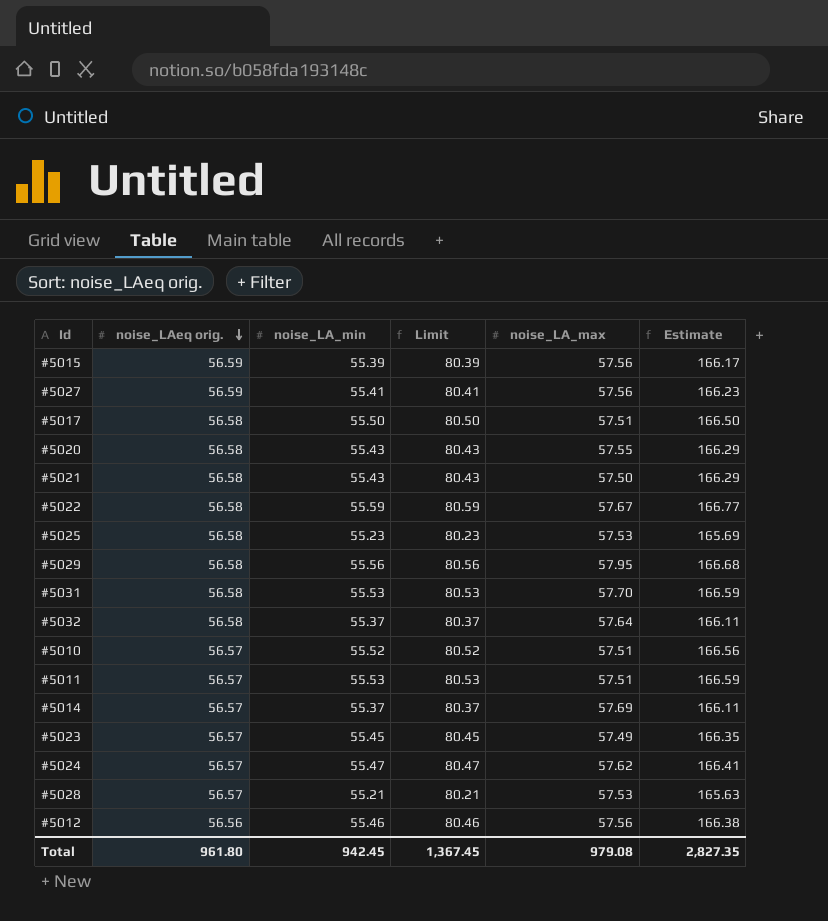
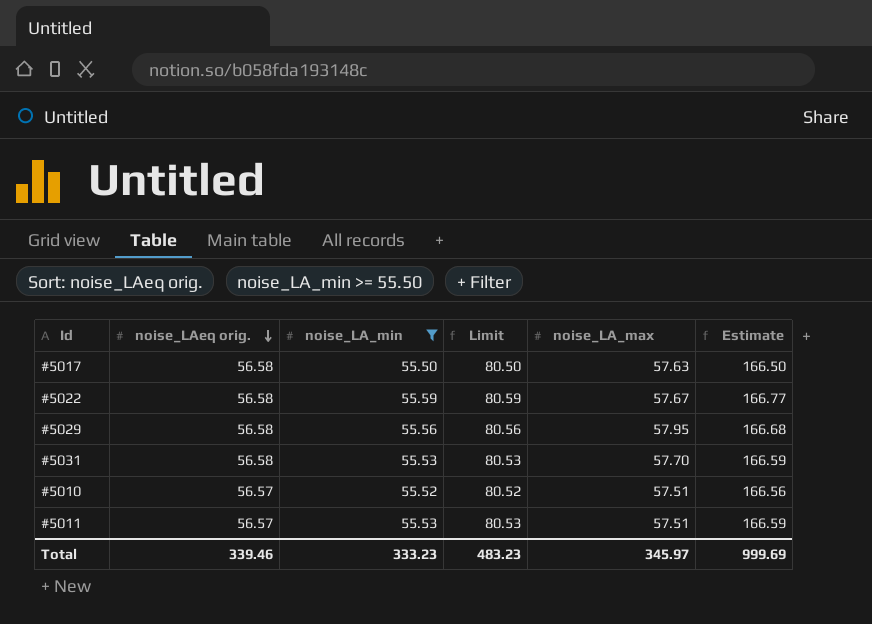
filter: none -> noise_LA_min >= 55.50
#5017 | noise_LA_max: 57.51 -> 57.63
Total | noise_LAeq orig.: 961.80 -> 339.46
Total | noise_LA_min: 942.45 -> 333.23
Total | Limit: 1,367.45 -> 483.23
Total | noise_LA_max: 979.08 -> 345.97
Total | Estimate: 2,827.35 -> 999.69

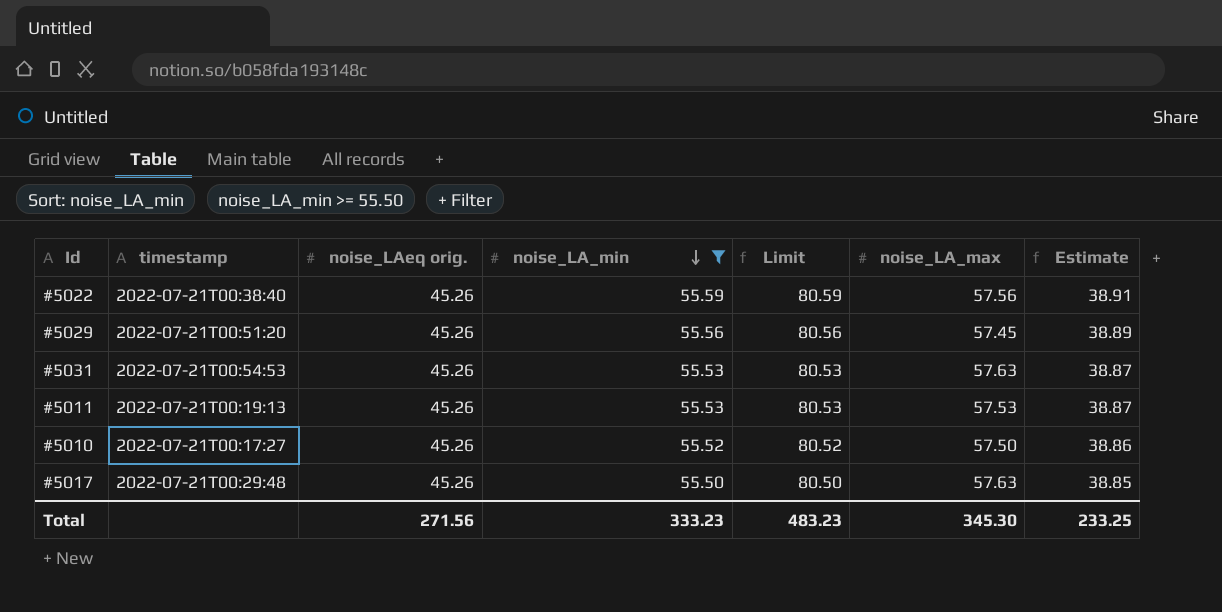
row order: noise_LAeq orig. descending -> noise_LA_min descending
column timestamp | position: none -> 2
column Estimate | formula: [noise_LA_min] * 3 -> [noise_LA_min] * 0.7
#5022 | noise_LAeq orig.: 56.58 -> 45.26
#5022 | noise_LA_max: 57.67 -> 57.56
#5029 | noise_LAeq orig.: 56.58 -> 45.26
#5029 | noise_LA_max: 57.95 -> 57.45
#5031 | noise_LAeq orig.: 56.58 -> 45.26
#5031 | noise_LA_max: 57.70 -> 57.63
#5011 | noise_LAeq orig.: 56.57 -> 45.26
#5011 | noise_LA_max: 57.51 -> 57.53
#5010 | noise_LAeq orig.: 56.57 -> 45.26
#5010 | noise_LA_max: 57.51 -> 57.50
#5017 | noise_LAeq orig.: 56.58 -> 45.26
Total | noise_LAeq orig.: 339.46 -> 271.56
Total | noise_LA_max: 345.97 -> 345.30
Total | Estimate: 999.69 -> 233.25

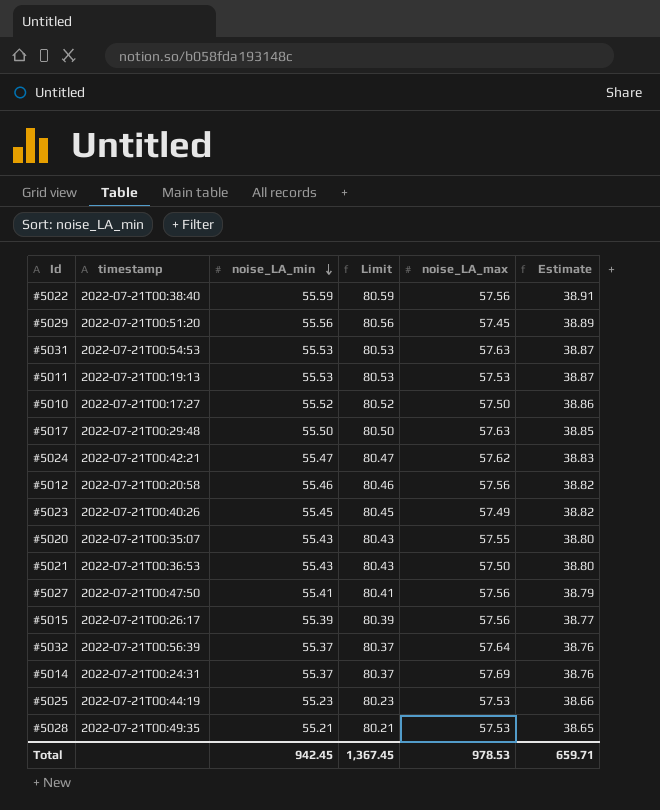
filter: noise_LA_min >= 55.50 -> none
column noise_LAeq orig. | position: 3 -> none
Total | noise_LA_min: 333.23 -> 942.45
Total | Limit: 483.23 -> 1,367.45
Total | noise_LA_max: 345.30 -> 978.53
Total | Estimate: 233.25 -> 659.71

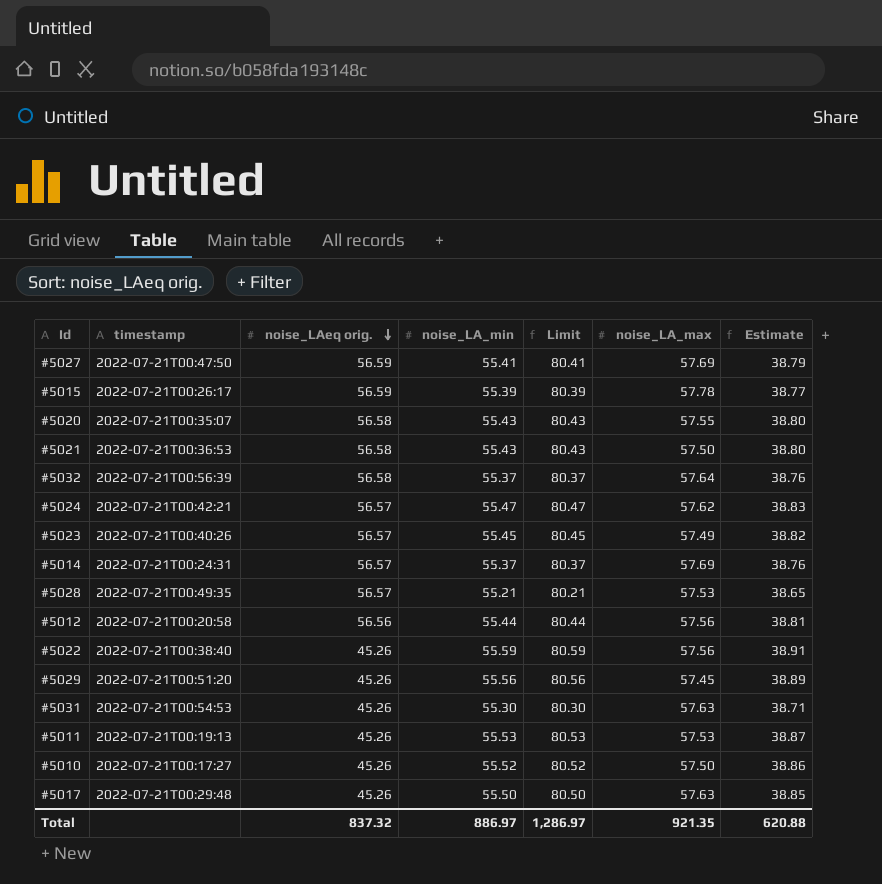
row order: noise_LA_min descending -> noise_LAeq orig. descending
column noise_LAeq orig. | position: none -> 3
row #5025: 2022-07-21T00:44:19 | 55.23 | 80.23 | 57.53 | 38.66 -> none
#5027 | noise_LA_max: 57.56 -> 57.69
#5015 | noise_LA_max: 57.56 -> 57.78
#5012 | noise_LA_min: 55.46 -> 55.44
#5012 | Limit: 80.46 -> 80.44
#5012 | Estimate: 38.82 -> 38.81
#5031 | noise_LA_min: 55.53 -> 55.30
#5031 | Limit: 80.53 -> 80.30
#5031 | Estimate: 38.87 -> 38.71
Total | noise_LA_min: 942.45 -> 886.97
Total | Limit: 1,367.45 -> 1,286.97
Total | noise_LA_max: 978.53 -> 921.35
Total | Estimate: 659.71 -> 620.88

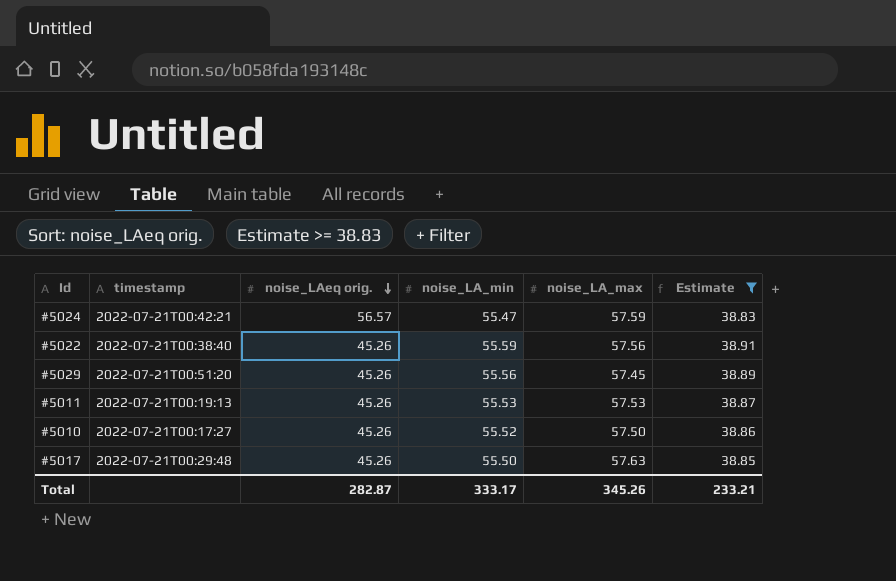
filter: none -> Estimate >= 38.83
column Limit | formula: [noise_LA_min] + 25 -> none
#5024 | noise_LA_max: 57.62 -> 57.59
Total | noise_LAeq orig.: 837.32 -> 282.87
Total | noise_LA_min: 886.97 -> 333.17
Total | noise_LA_max: 921.35 -> 345.26
Total | Estimate: 620.88 -> 233.21

